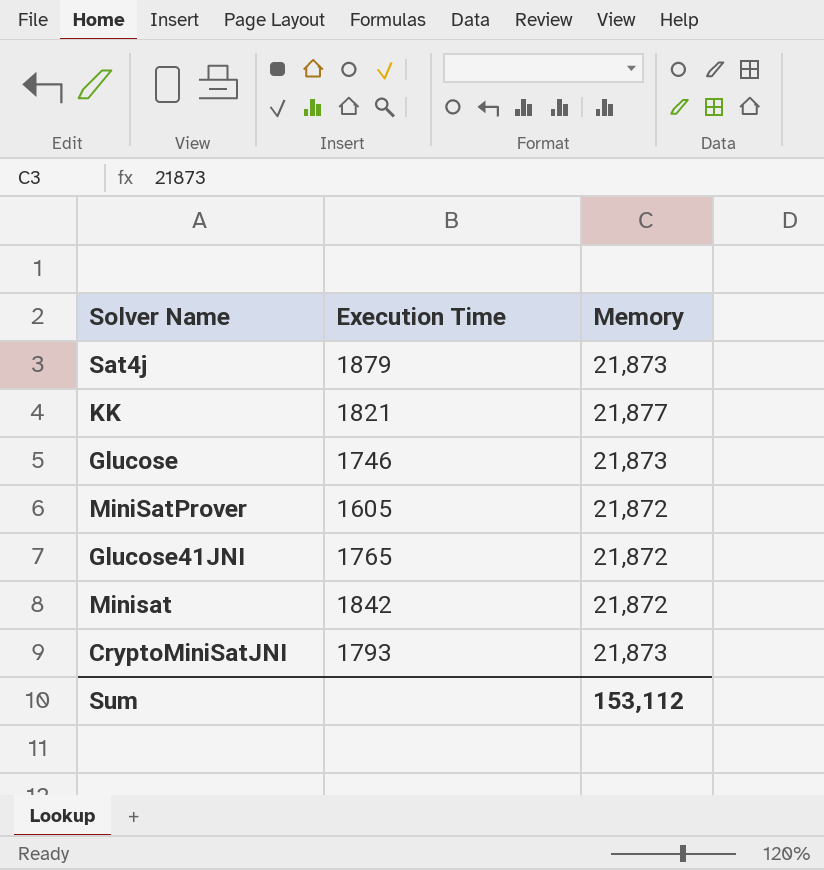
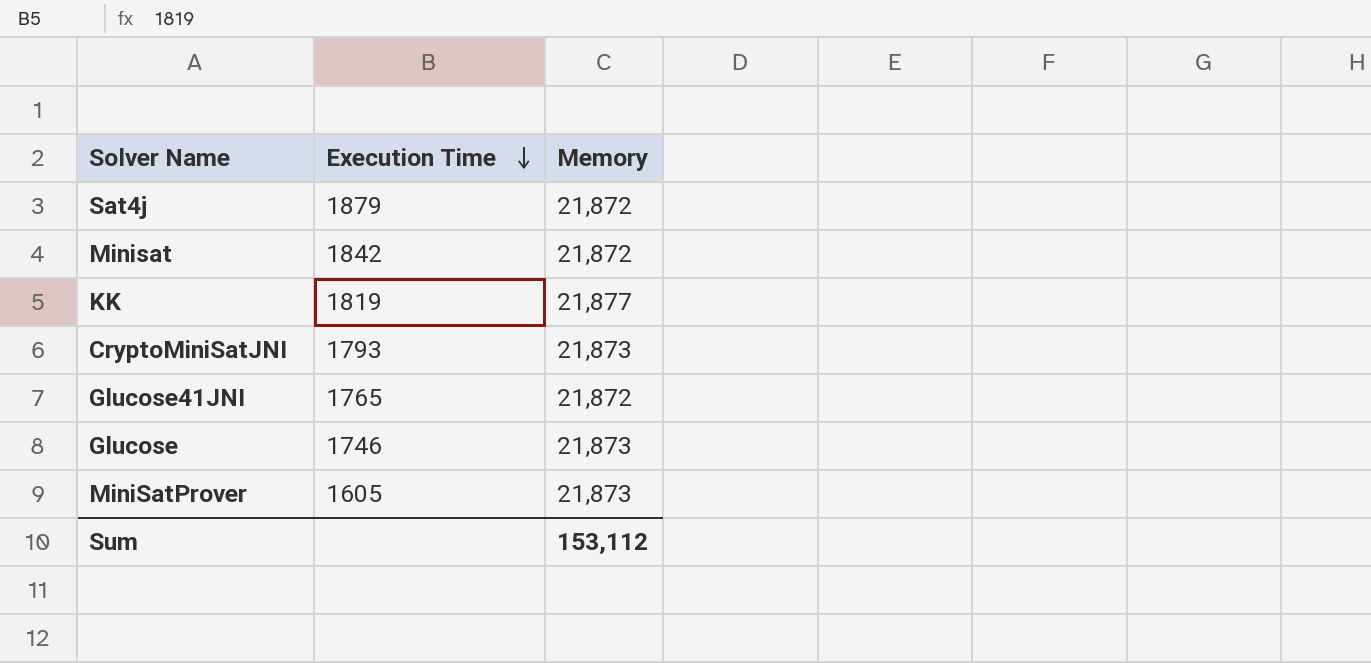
row order: none -> Execution Time descending
Sat4j | Memory: 21,873 -> 21,872
KK | Execution Time: 1821 -> 1819
MiniSatProver | Memory: 21,872 -> 21,873

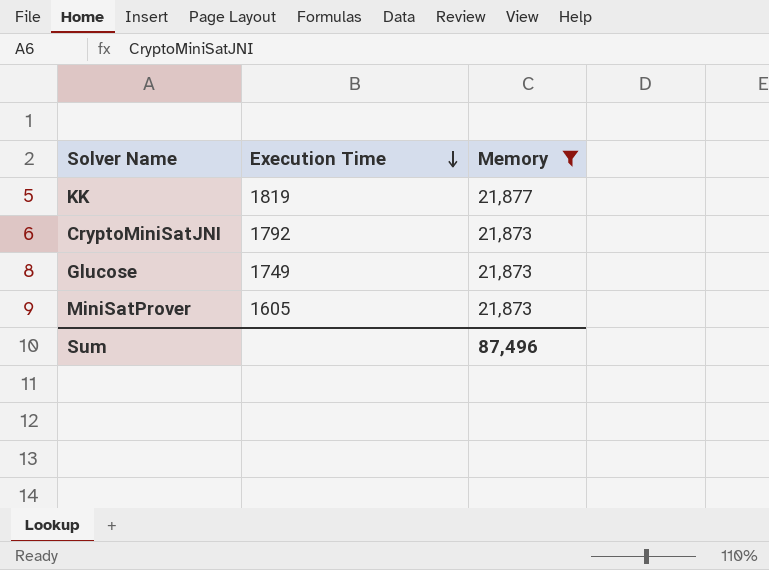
filter: none -> Memory != 21,872
CryptoMiniSatJNI | Execution Time: 1793 -> 1792
Glucose | Execution Time: 1746 -> 1749
Sum | Memory: 153,112 -> 87,496

